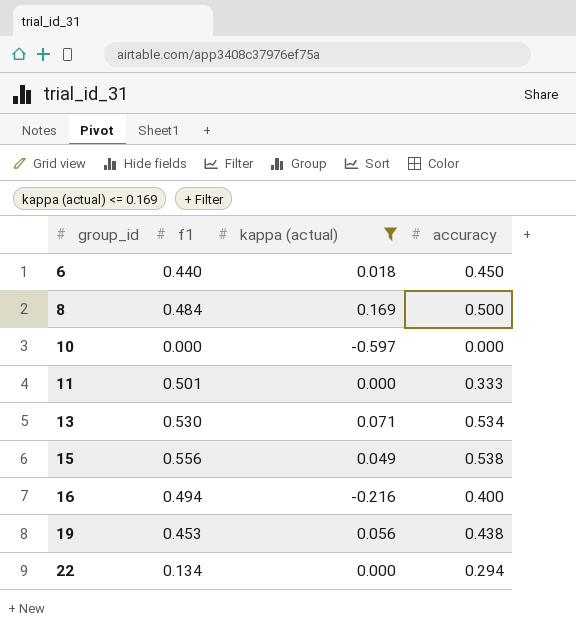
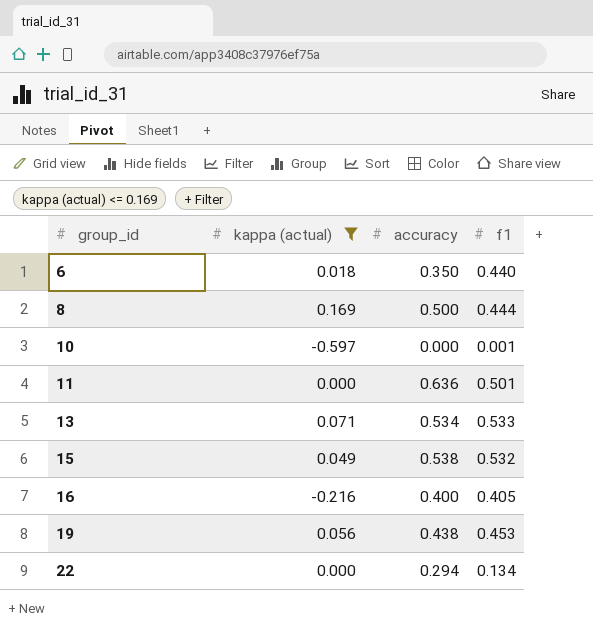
column f1 | position: 2 -> 4
6 | accuracy: 0.450 -> 0.350
8 | f1: 0.484 -> 0.444
10 | f1: 0.000 -> 0.001
11 | accuracy: 0.333 -> 0.636
13 | f1: 0.530 -> 0.533
15 | f1: 0.556 -> 0.532
16 | f1: 0.494 -> 0.405

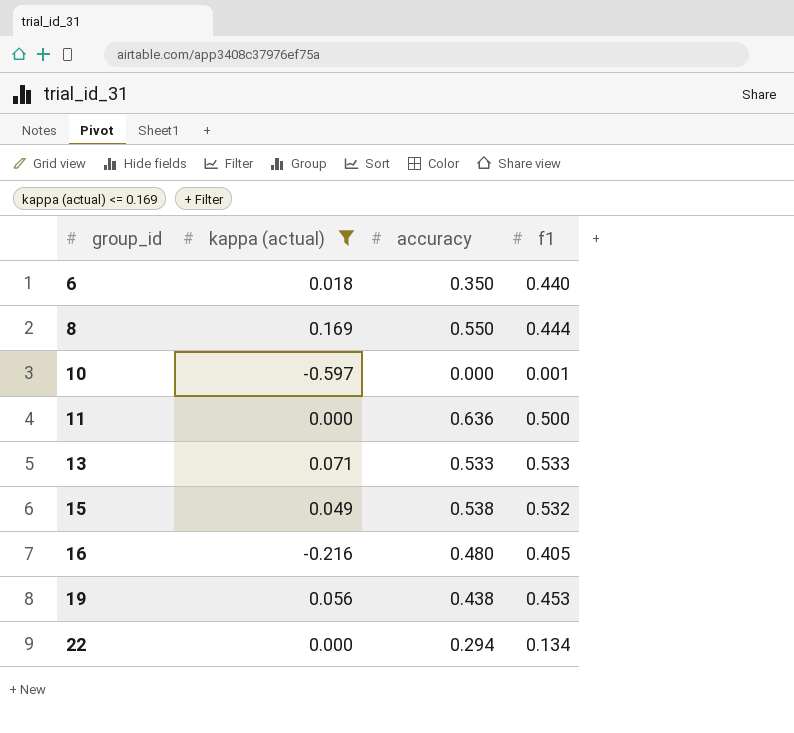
8 | accuracy: 0.500 -> 0.550
11 | f1: 0.501 -> 0.500
13 | accuracy: 0.534 -> 0.533
16 | accuracy: 0.400 -> 0.480

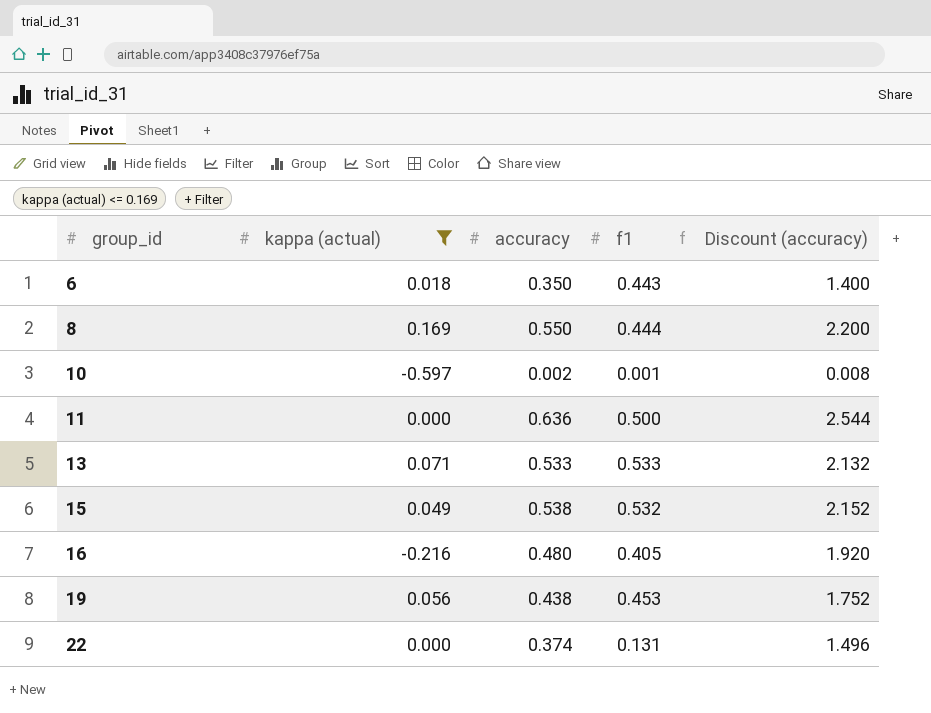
column Discount (accuracy) | formula: none -> [accuracy] * 4
6 | f1: 0.440 -> 0.443
10 | accuracy: 0.000 -> 0.002
22 | accuracy: 0.294 -> 0.374
22 | f1: 0.134 -> 0.131

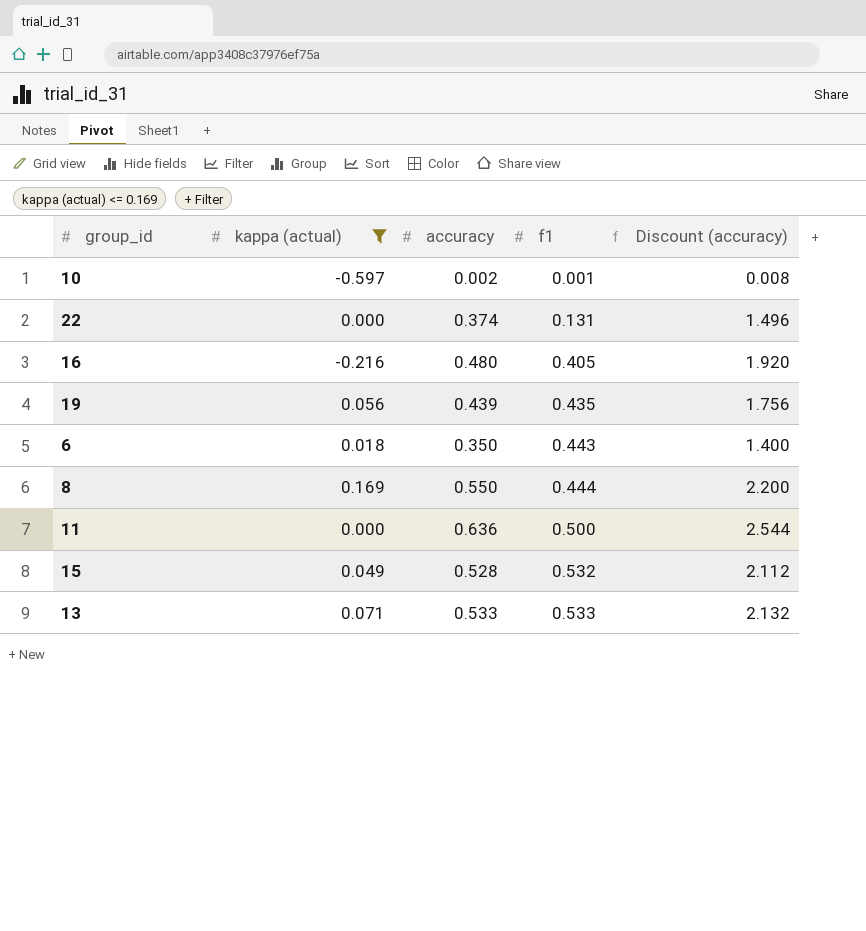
row order: group_id ascending -> f1 ascending
19 | accuracy: 0.438 -> 0.439
19 | f1: 0.453 -> 0.435
19 | Discount (accuracy): 1.752 -> 1.756
15 | accuracy: 0.538 -> 0.528
15 | Discount (accuracy): 2.152 -> 2.112

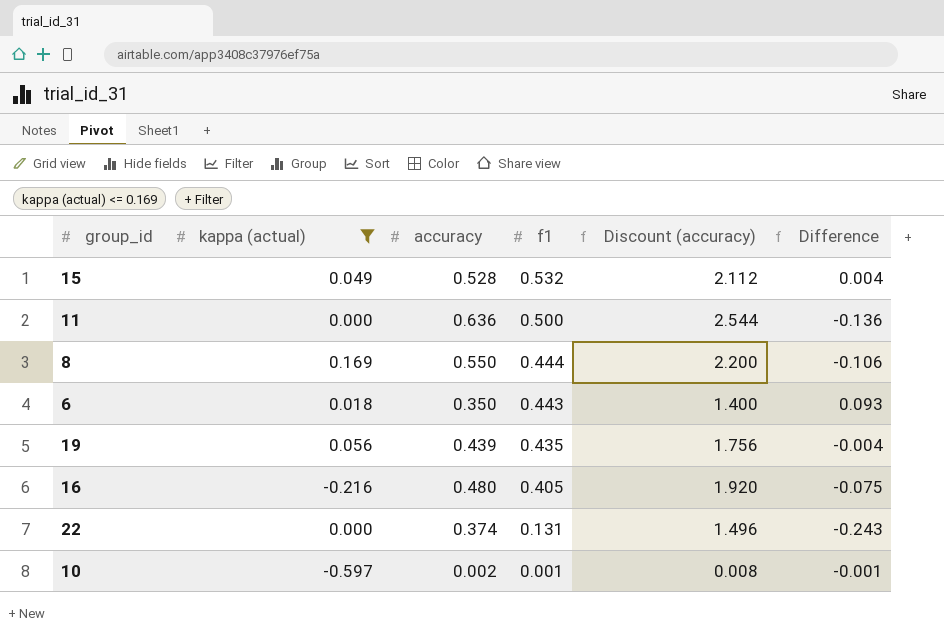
row order: f1 ascending -> f1 descending
column Difference | formula: none -> [f1] - [accuracy]
row 13: 0.071 | 0.533 | 0.533 | 2.132 -> none

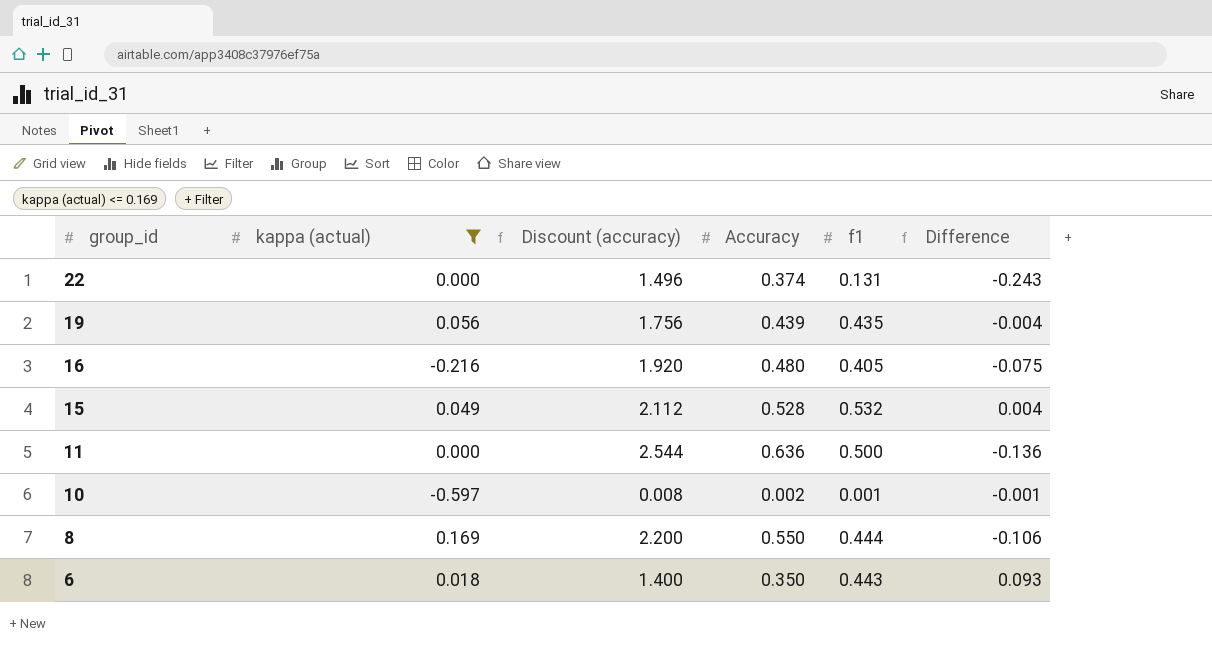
row order: f1 descending -> group_id descending
column Discount (accuracy) | position: 5 -> 3
column name: accuracy -> Accuracy

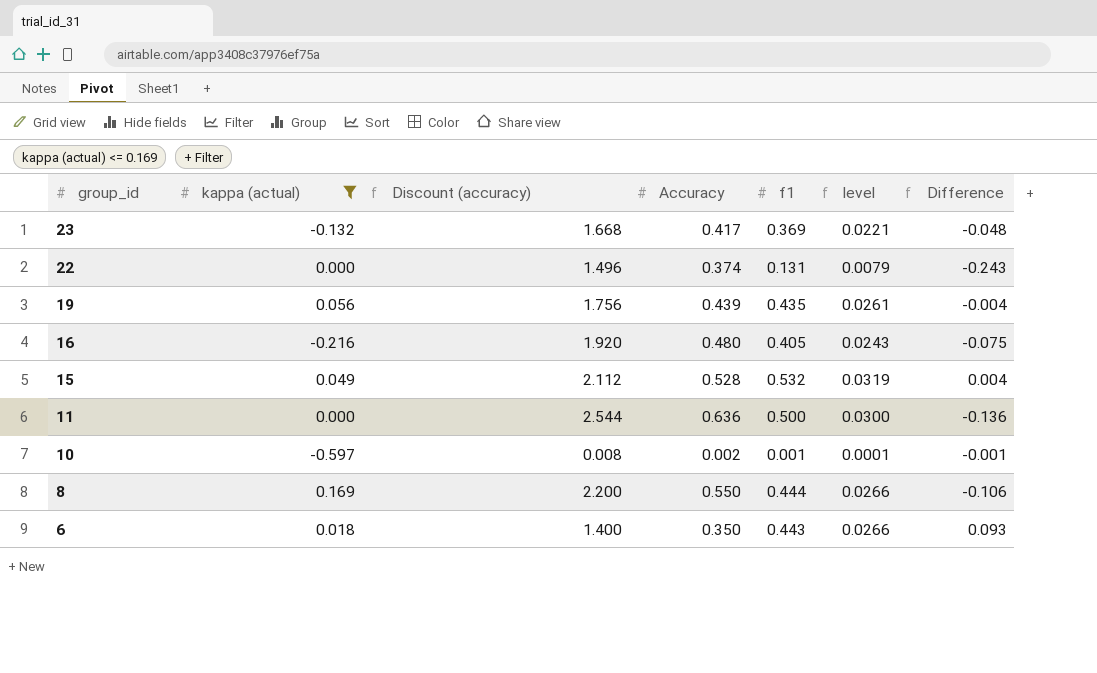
column level | formula: none -> [f1] * 0.06
row 23: none -> -0.132 | 1.668 | 0.417 | 0.369 | 0.0221 | -0.048

